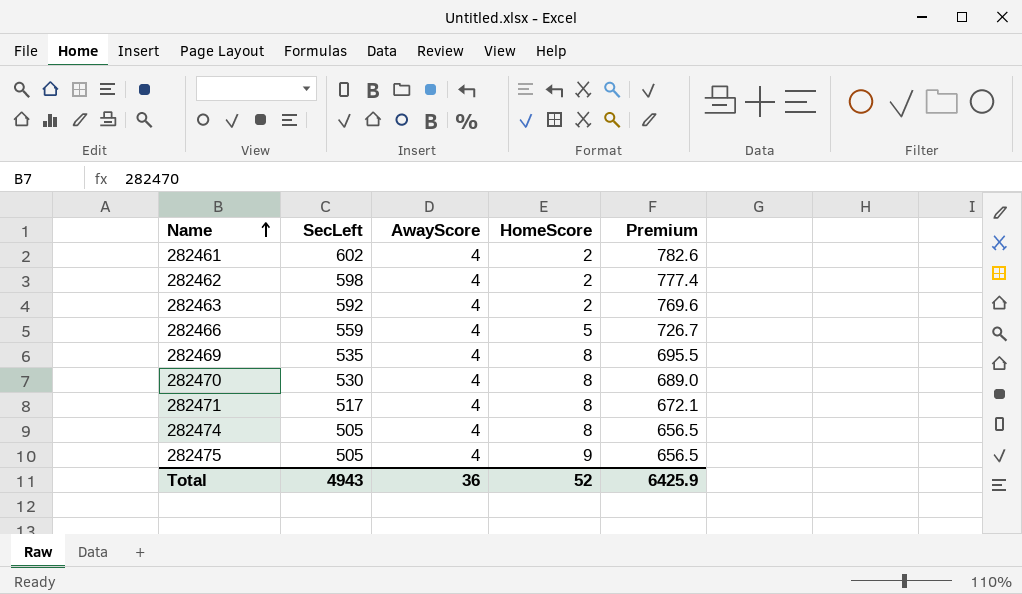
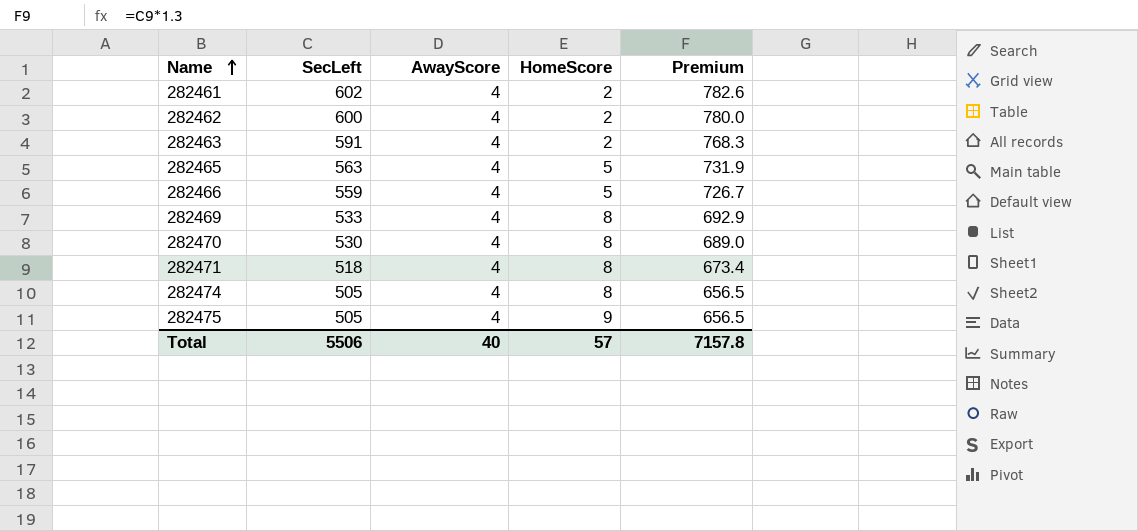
282462 | SecLeft: 598 -> 600
282462 | Premium: 777.4 -> 780.0
282463 | SecLeft: 592 -> 591
282463 | Premium: 769.6 -> 768.3
row 282465: none -> 563 | 4 | 5 | 731.9
282469 | SecLeft: 535 -> 533
282469 | Premium: 695.5 -> 692.9
282471 | SecLeft: 517 -> 518
282471 | Premium: 672.1 -> 673.4
Total | SecLeft: 4943 -> 5506
Total | AwayScore: 36 -> 40
Total | HomeScore: 52 -> 57
Total | Premium: 6425.9 -> 7157.8

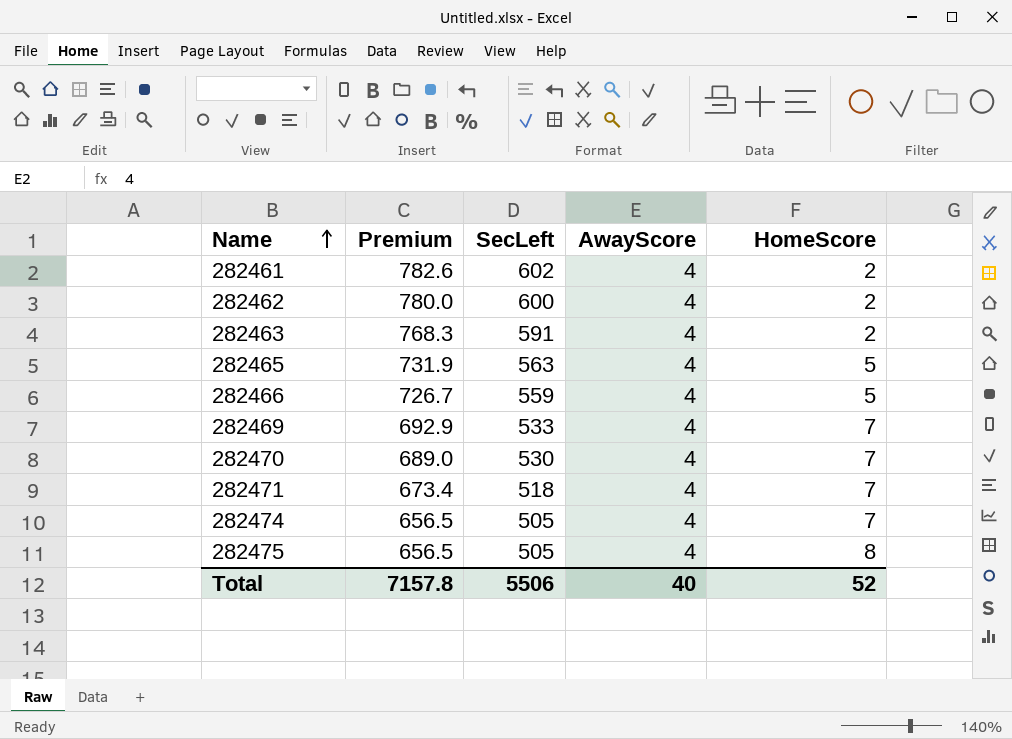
column Premium | position: 5 -> 2
282469 | HomeScore: 8 -> 7
282470 | HomeScore: 8 -> 7
282471 | HomeScore: 8 -> 7
282474 | HomeScore: 8 -> 7
282475 | HomeScore: 9 -> 8
Total | HomeScore: 57 -> 52

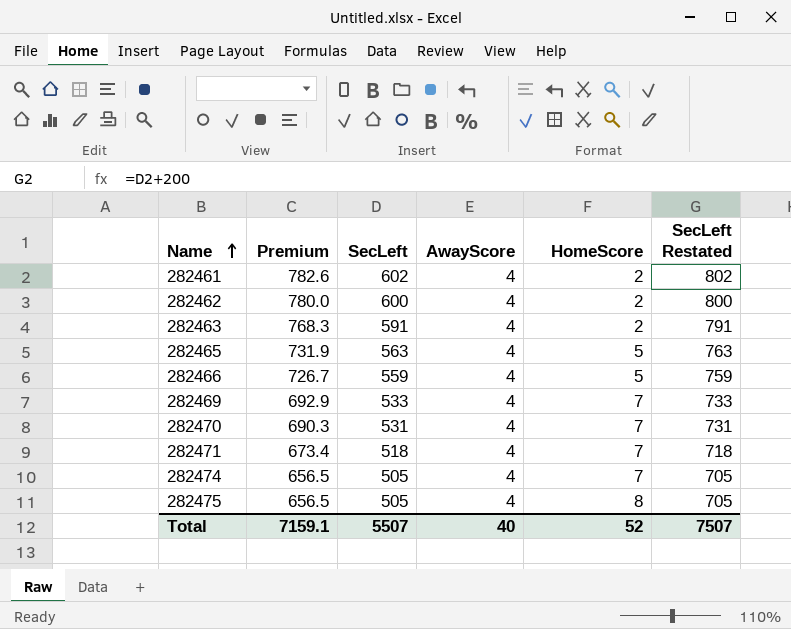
column SecLeft Restated | formula: none -> [SecLeft] + 200
282470 | Premium: 689.0 -> 690.3
282470 | SecLeft: 530 -> 531
Total | Premium: 7157.8 -> 7159.1
Total | SecLeft: 5506 -> 5507

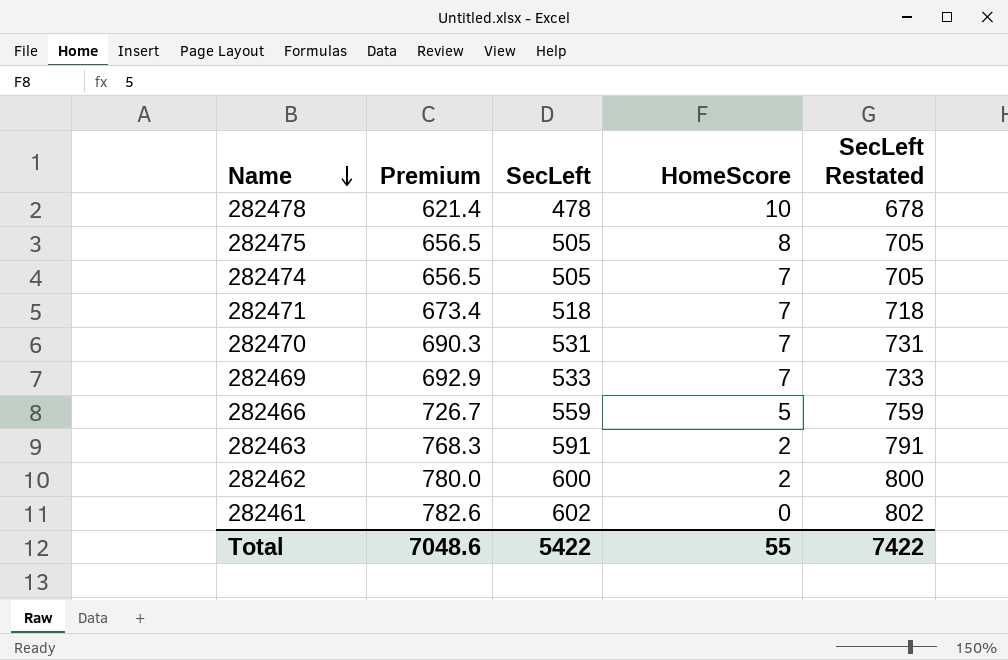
row order: Name ascending -> Name descending
column AwayScore | position: 4 -> none
row 282465: 731.9 | 563 | 4 | 5 | 763 -> none
row 282478: none -> 621.4 | 478 | 10 | 678
282461 | HomeScore: 2 -> 0
Total | Premium: 7159.1 -> 7048.6
Total | SecLeft: 5507 -> 5422
Total | HomeScore: 52 -> 55
Total | SecLeft Restated: 7507 -> 7422

